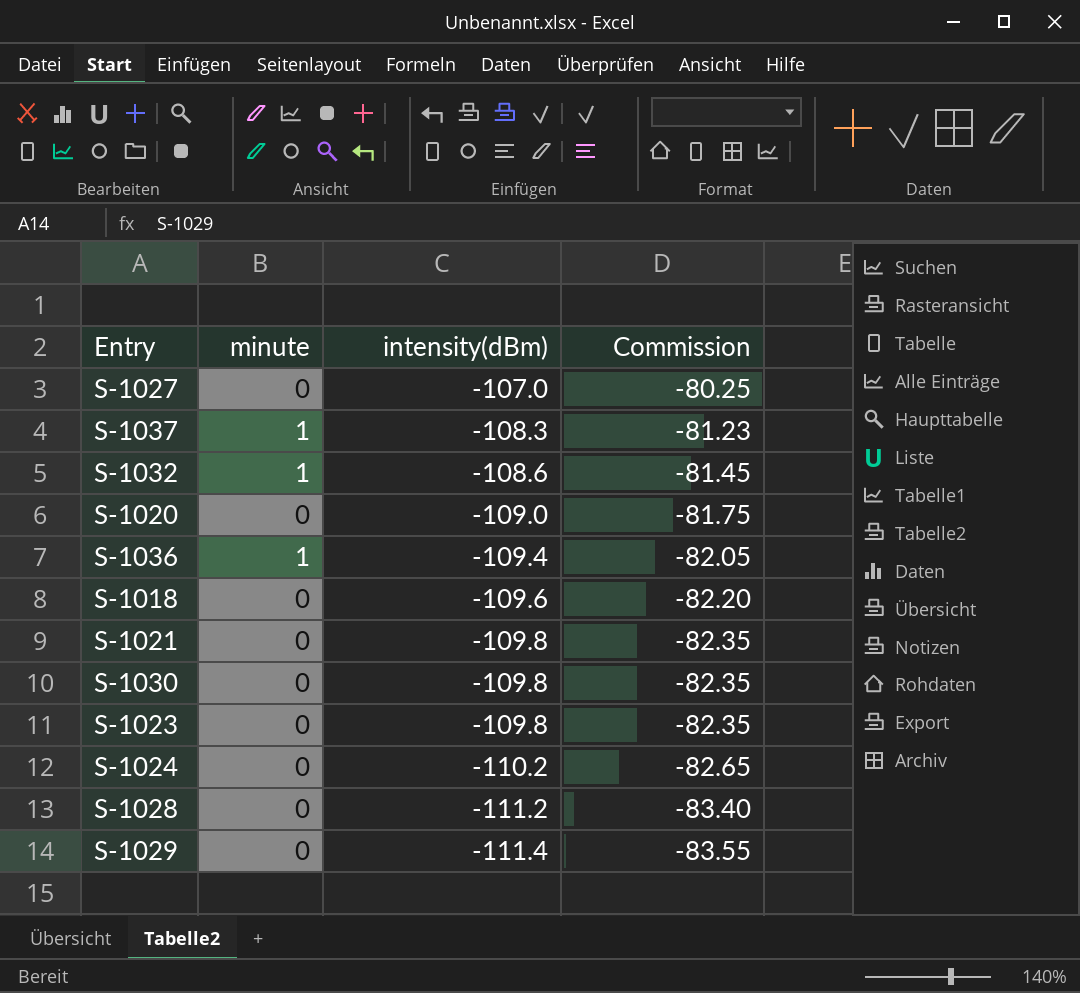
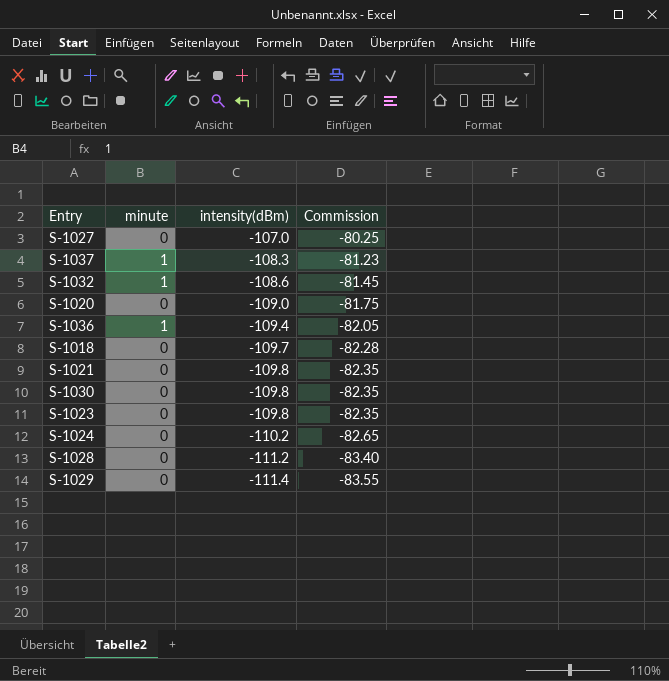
S-1018 | intensity(dBm): -109.6 -> -109.7
S-1018 | Commission: -82.20 -> -82.28

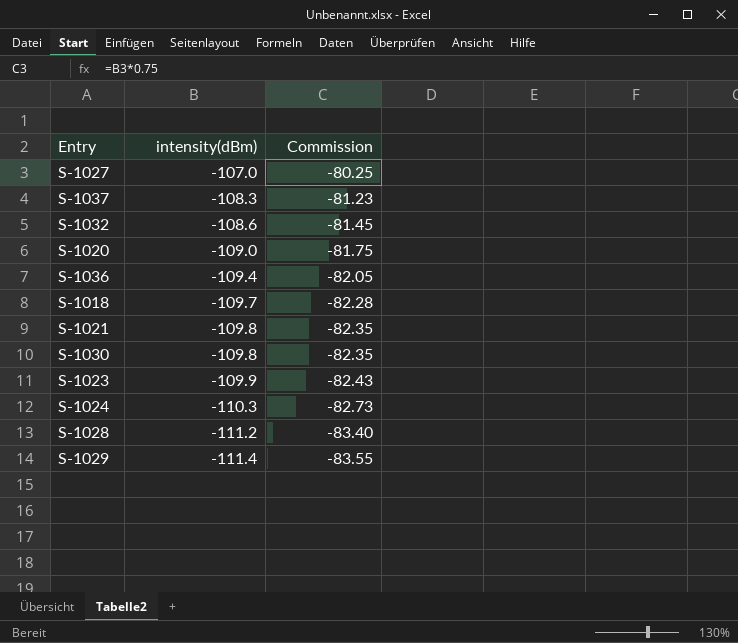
column minute | position: 2 -> none
S-1023 | intensity(dBm): -109.8 -> -109.9
S-1023 | Commission: -82.35 -> -82.43
S-1024 | intensity(dBm): -110.2 -> -110.3
S-1024 | Commission: -82.65 -> -82.73

